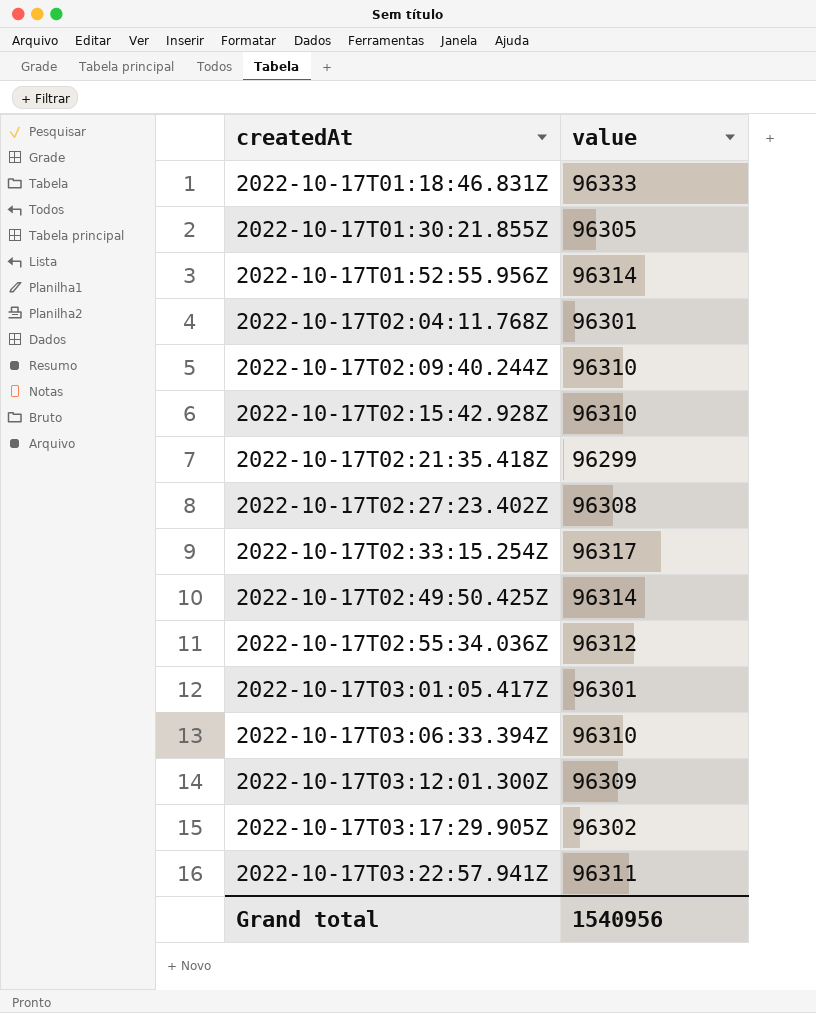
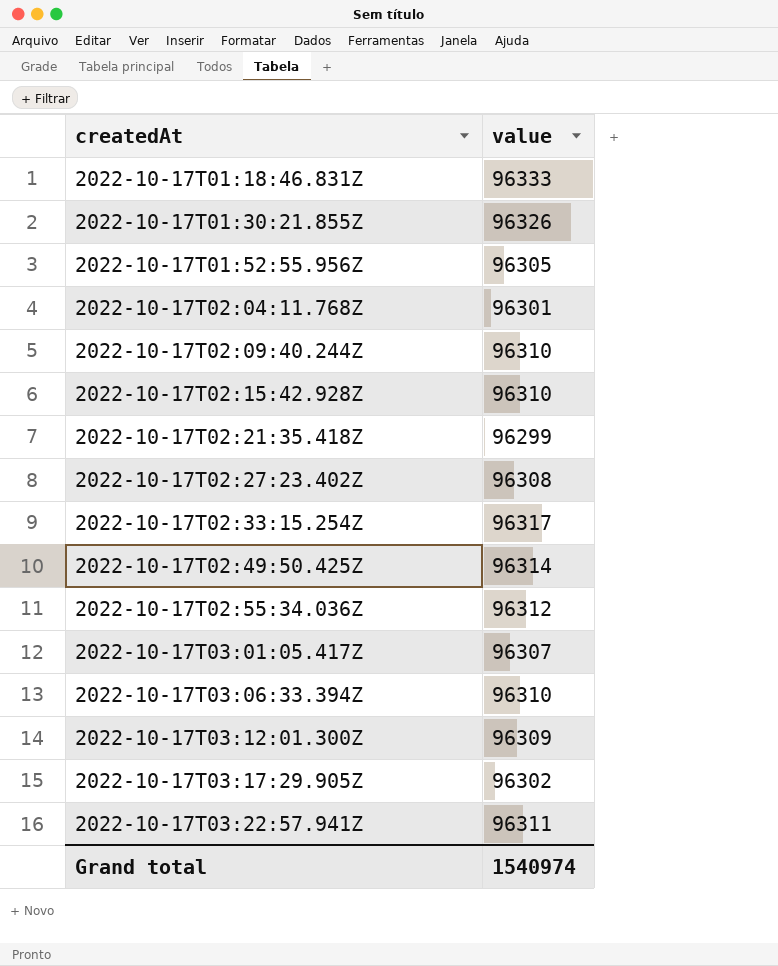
2022-10-17T01:30:21.855Z | value: 96305 -> 96326
2022-10-17T01:52:55.956Z | value: 96314 -> 96305
2022-10-17T03:01:05.417Z | value: 96301 -> 96307
Grand total | value: 1540956 -> 1540974

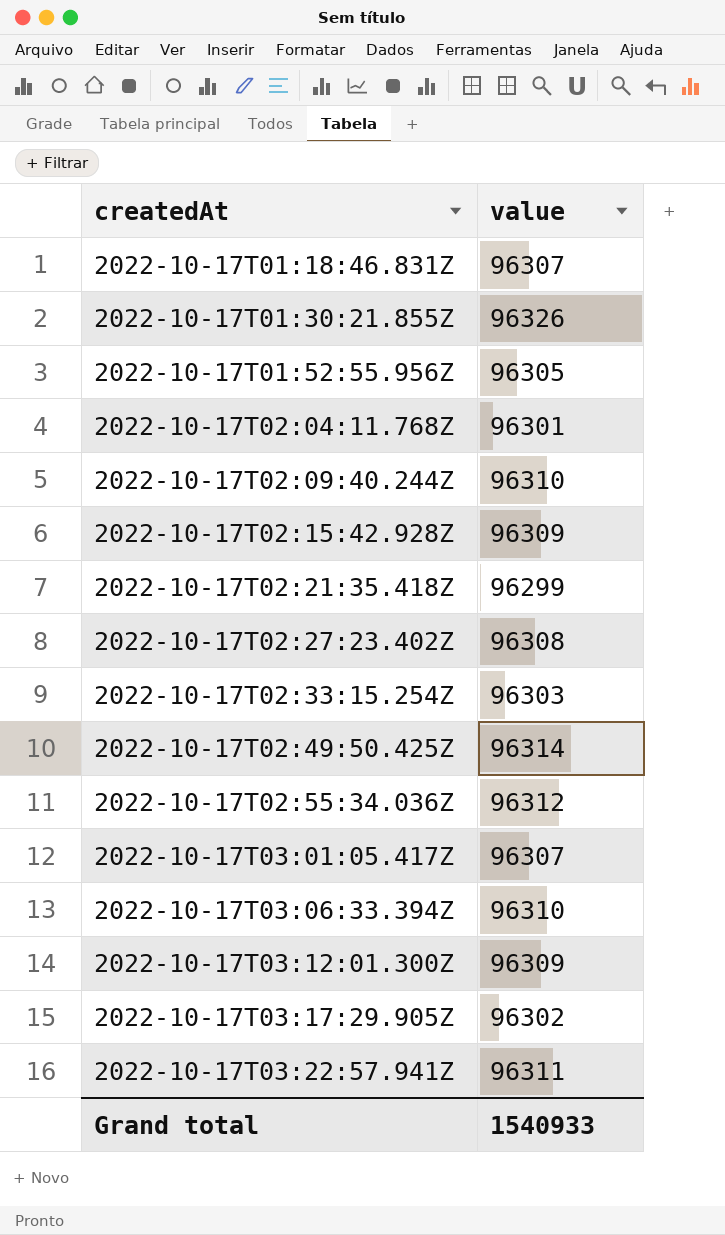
2022-10-17T01:18:46.831Z | value: 96333 -> 96307
2022-10-17T02:15:42.928Z | value: 96310 -> 96309
2022-10-17T02:33:15.254Z | value: 96317 -> 96303
Grand total | value: 1540974 -> 1540933

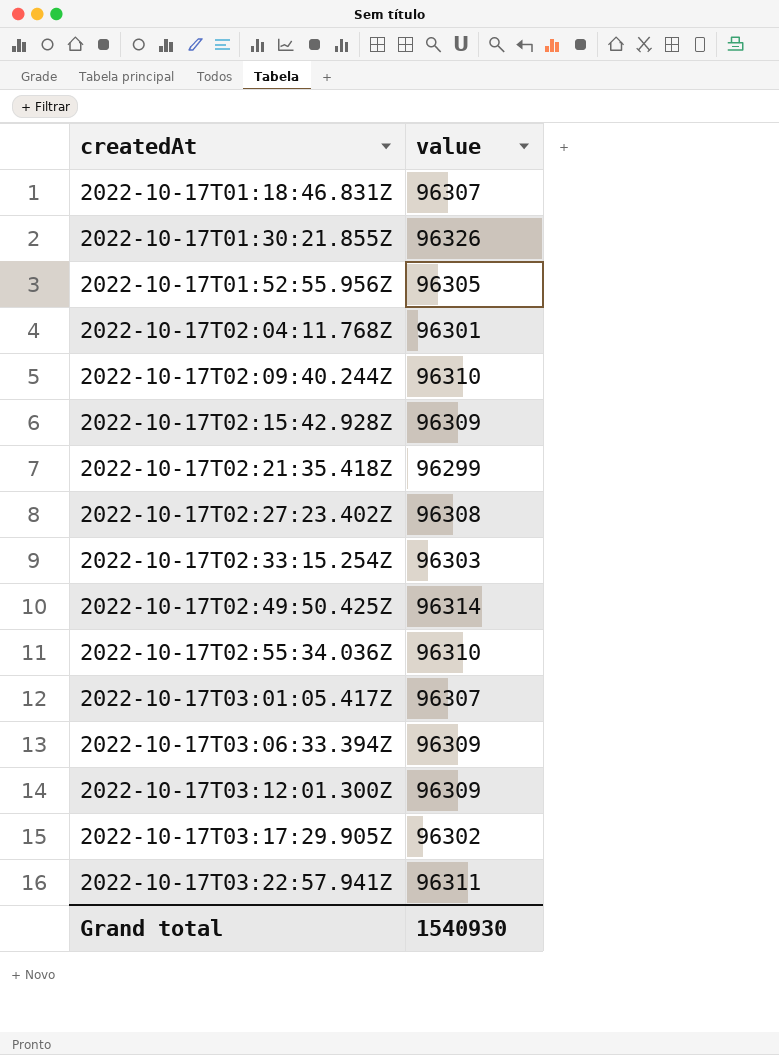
2022-10-17T02:55:34.036Z | value: 96312 -> 96310
2022-10-17T03:06:33.394Z | value: 96310 -> 96309
Grand total | value: 1540933 -> 1540930

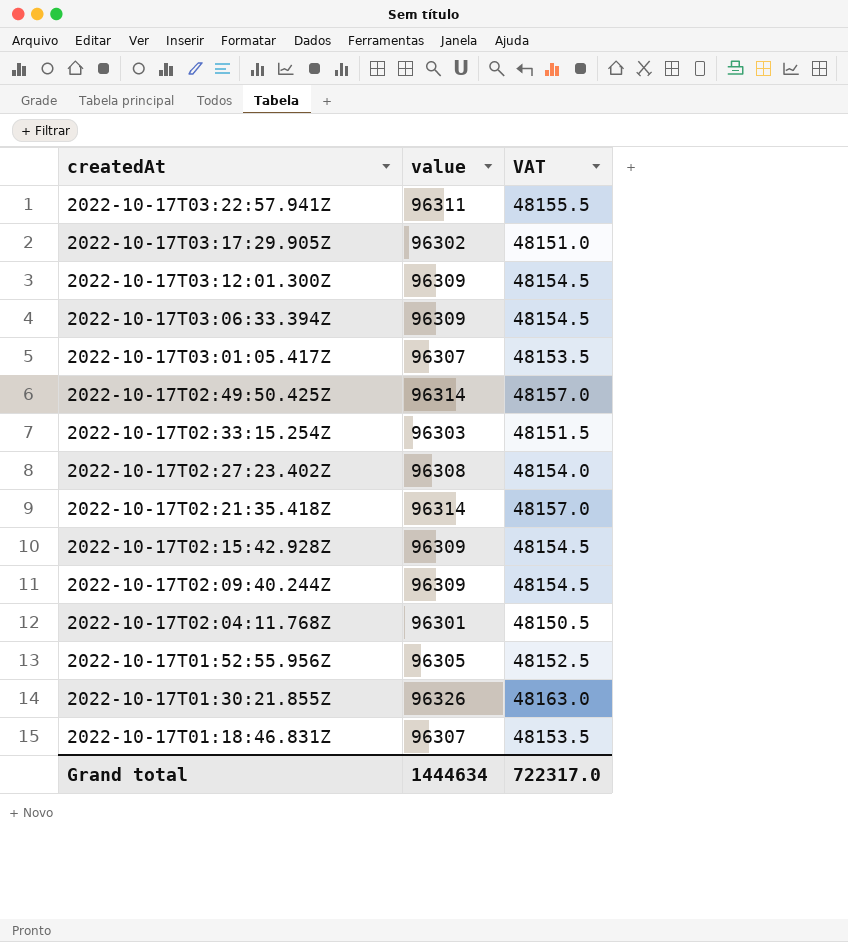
row order: createdAt ascending -> createdAt descending
column VAT | formula: none -> [value] * 0.5
row 2022-10-17T02:55:34.036Z: 96310 -> none
2022-10-17T02:21:35.418Z | value: 96299 -> 96314
2022-10-17T02:09:40.244Z | value: 96310 -> 96309
Grand total | value: 1540930 -> 1444634

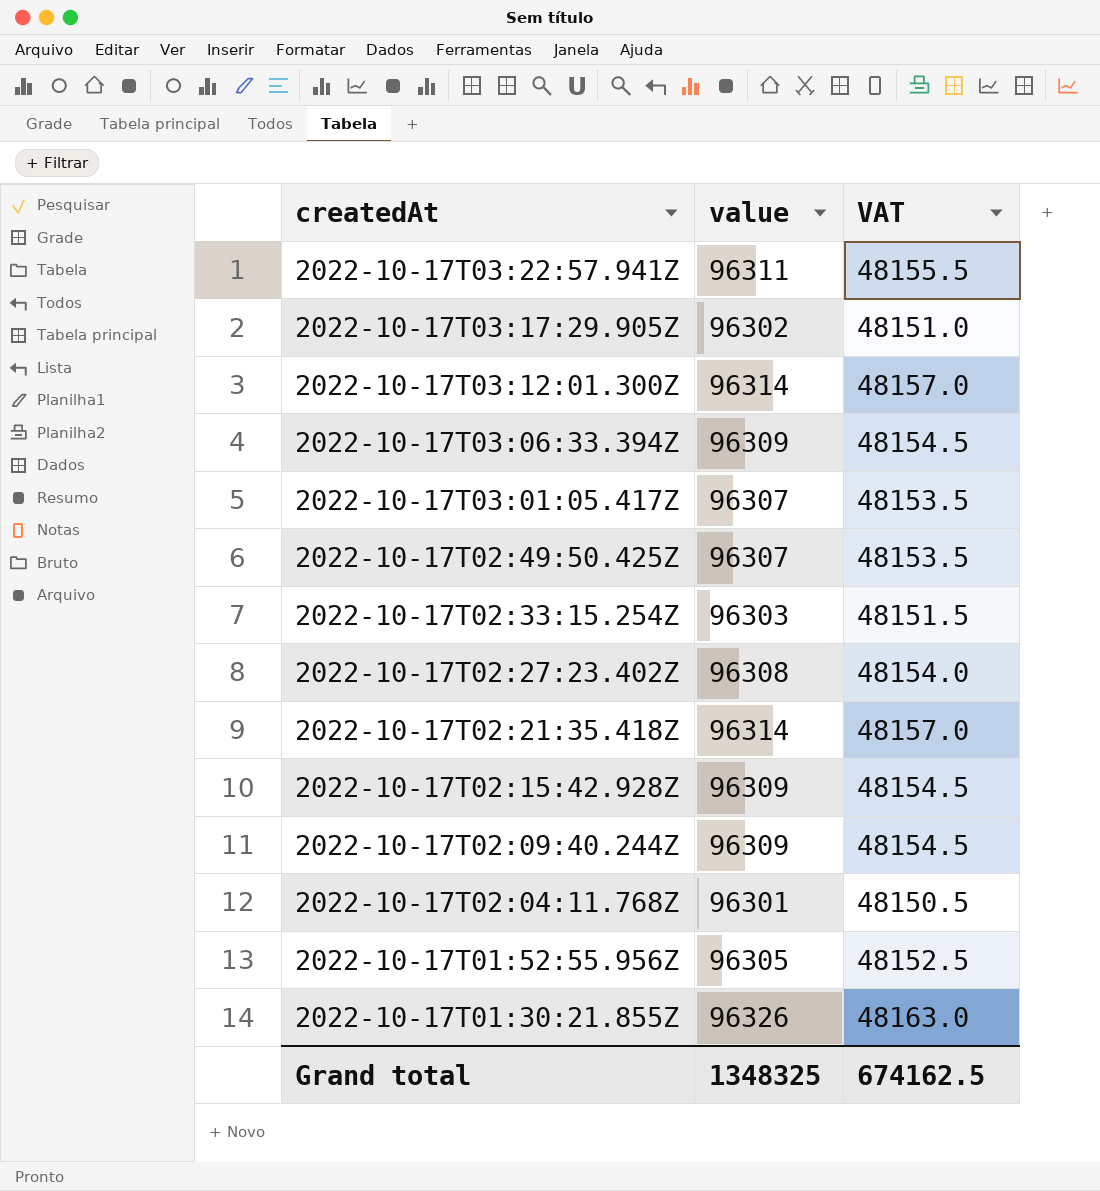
row 2022-10-17T01:18:46.831Z: 96307 | 48153.5 -> none
2022-10-17T03:12:01.300Z | value: 96309 -> 96314
2022-10-17T03:12:01.300Z | VAT: 48154.5 -> 48157.0
2022-10-17T02:49:50.425Z | value: 96314 -> 96307
2022-10-17T02:49:50.425Z | VAT: 48157.0 -> 48153.5
Grand total | value: 1444634 -> 1348325
Grand total | VAT: 722317.0 -> 674162.5

